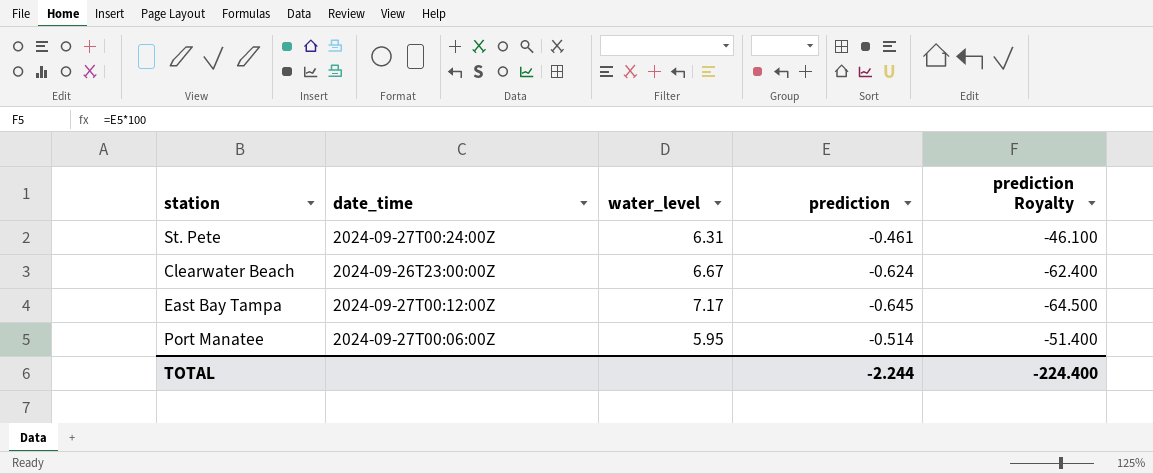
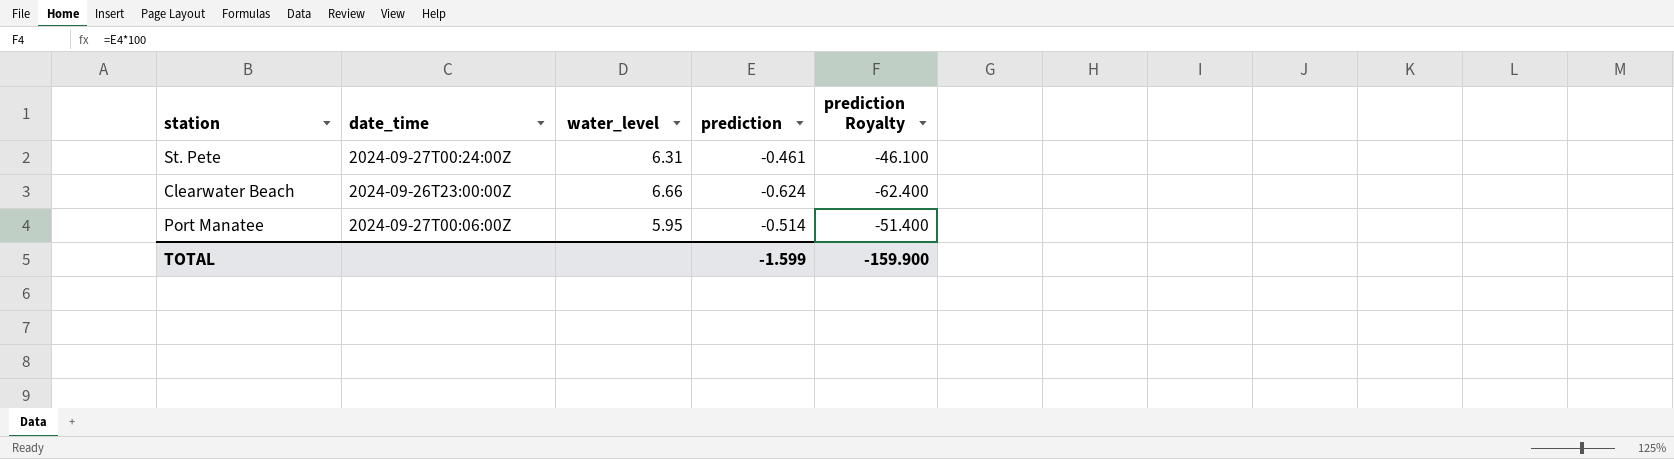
row East Bay Tampa: 2024-09-27T00:12:00Z | 7.17 | -0.645 | -64.500 -> none
Clearwater Beach | water_level: 6.67 -> 6.66
TOTAL | prediction: -2.244 -> -1.599
TOTAL | prediction Royalty: -224.400 -> -159.900

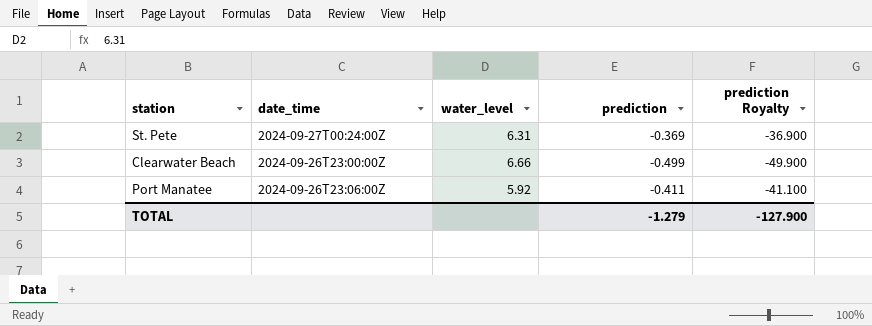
St. Pete | prediction: -0.461 -> -0.369
St. Pete | prediction Royalty: -46.100 -> -36.900
Clearwater Beach | prediction: -0.624 -> -0.499
Clearwater Beach | prediction Royalty: -62.400 -> -49.900
Port Manatee | date_time: 2024-09-27T00:06:00Z -> 2024-09-26T23:06:00Z
Port Manatee | water_level: 5.95 -> 5.92
Port Manatee | prediction: -0.514 -> -0.411
Port Manatee | prediction Royalty: -51.400 -> -41.100
TOTAL | prediction: -1.599 -> -1.279
TOTAL | prediction Royalty: -159.900 -> -127.900

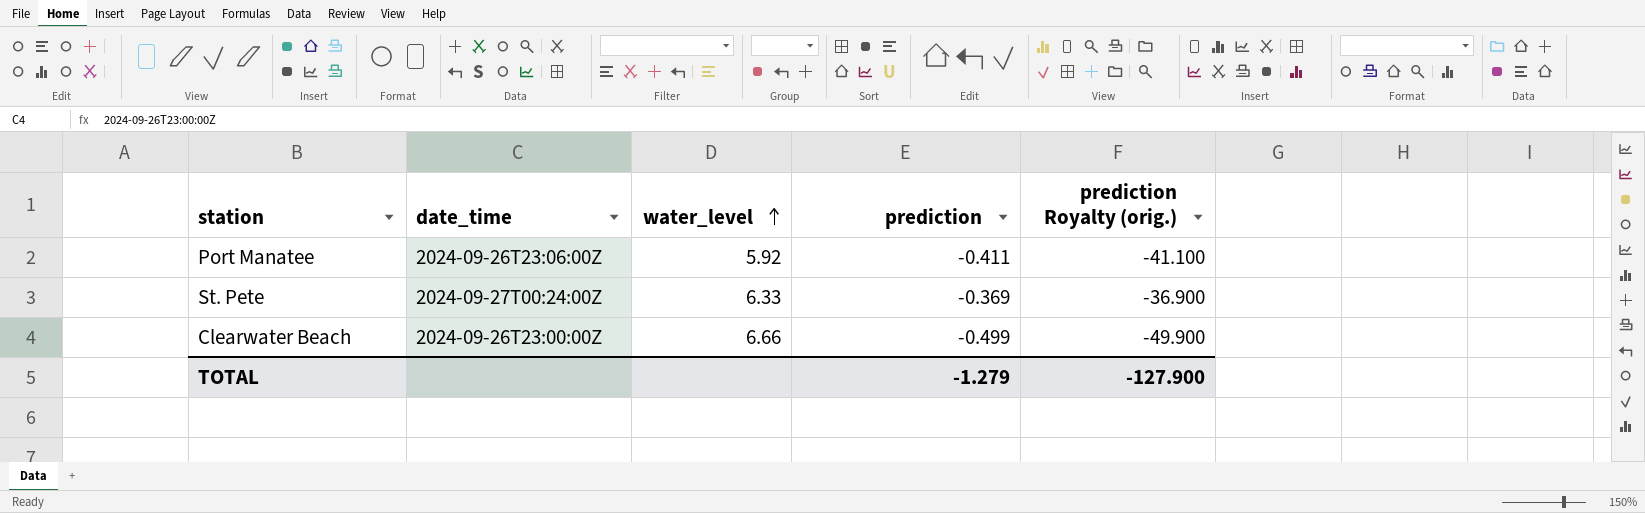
row order: none -> water_level ascending
column name: prediction Royalty -> prediction Royalty (orig.)
St. Pete | water_level: 6.31 -> 6.33

